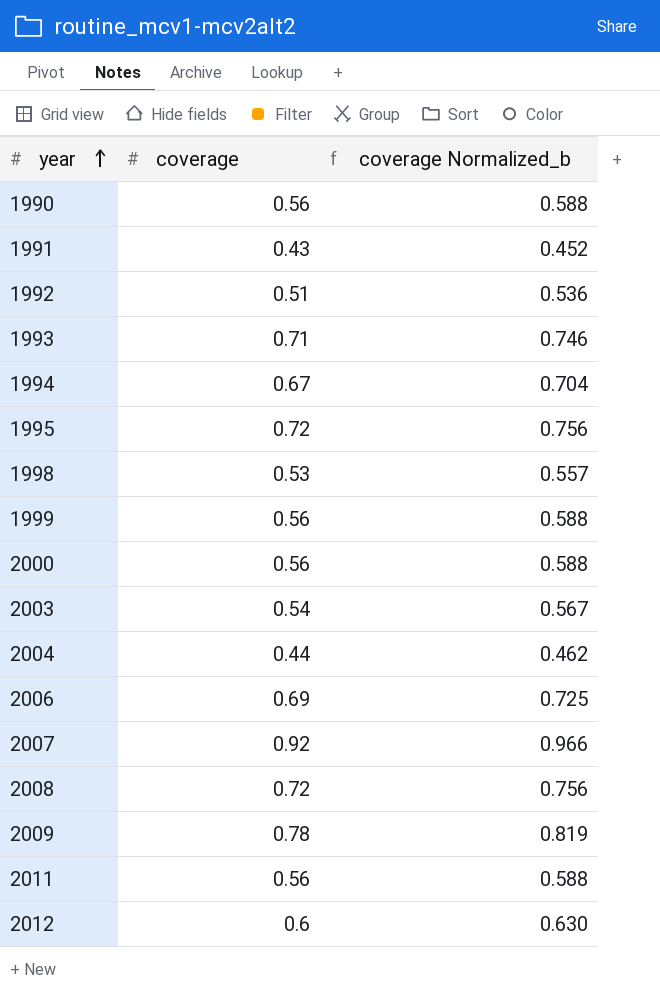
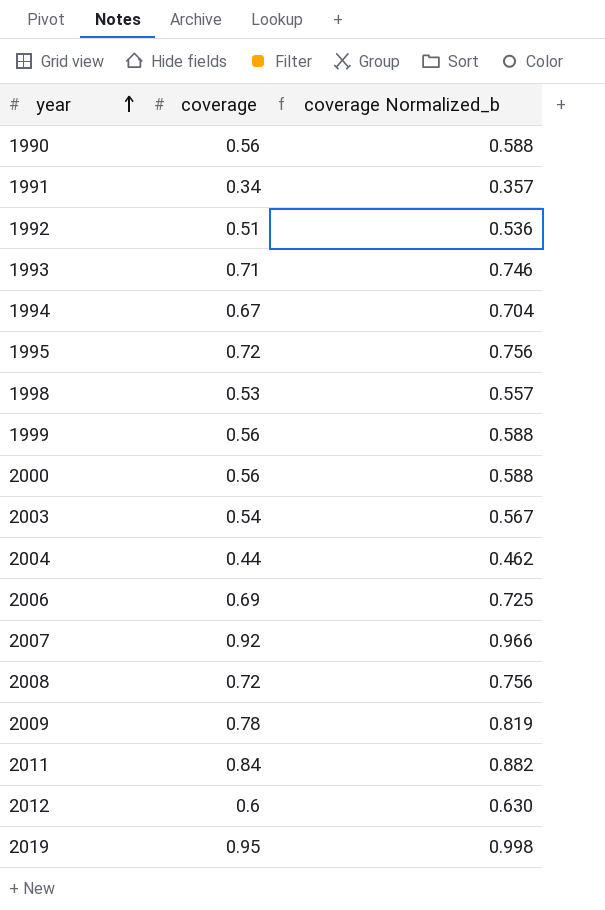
1991 | coverage: 0.43 -> 0.34
1991 | coverage Normalized_b: 0.452 -> 0.357
2011 | coverage: 0.56 -> 0.84
2011 | coverage Normalized_b: 0.588 -> 0.882
row 2019: none -> 0.95 | 0.998

